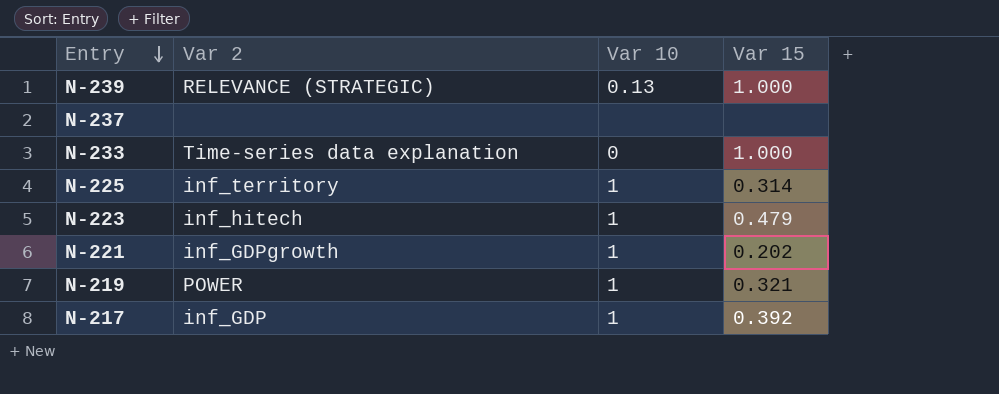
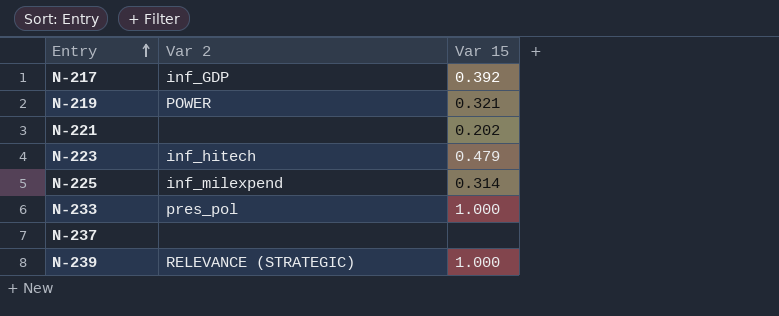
row order: Entry descending -> Entry ascending
column Var 10 | position: 3 -> none
N-221 | Var 2: inf_GDPgrowth -> none
N-225 | Var 2: inf_territory -> inf_milexpend
N-233 | Var 2: Time-series data explanation -> pres_pol

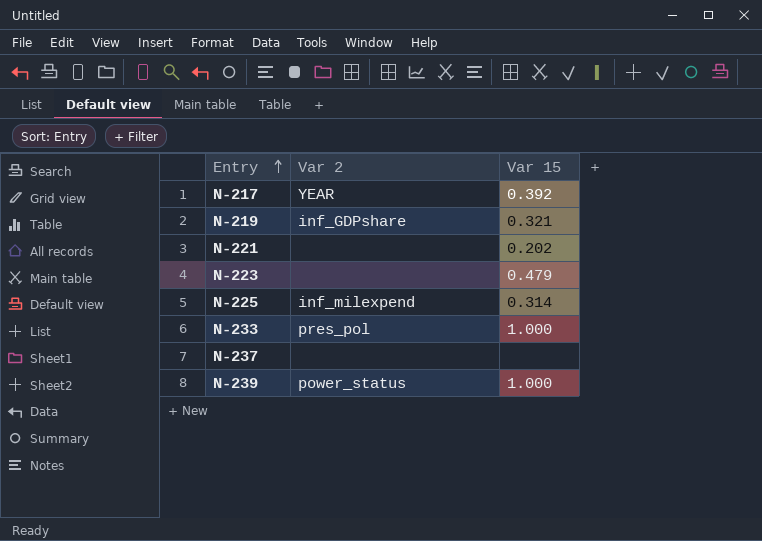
N-217 | Var 2: inf_GDP -> YEAR
N-219 | Var 2: POWER -> inf_GDPshare
N-223 | Var 2: inf_hitech -> none
N-239 | Var 2: RELEVANCE (STRATEGIC) -> power_status

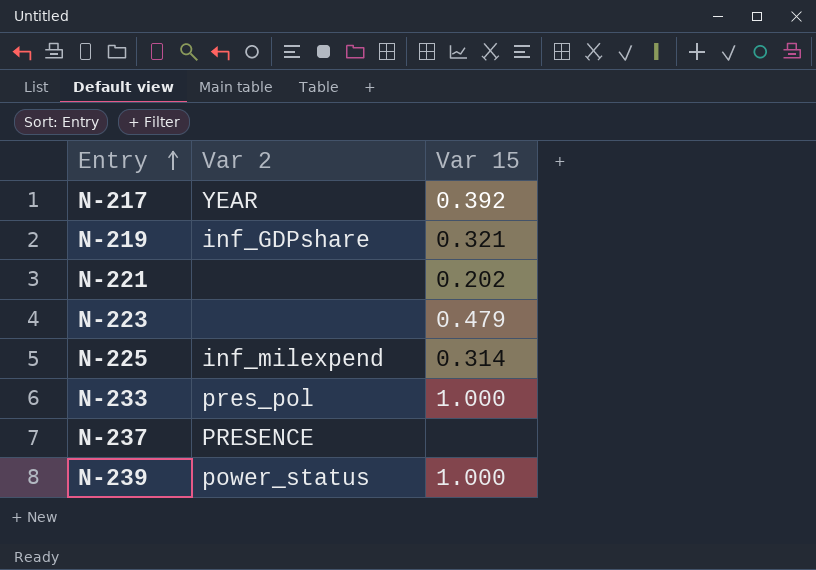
N-237 | Var 2: none -> PRESENCE

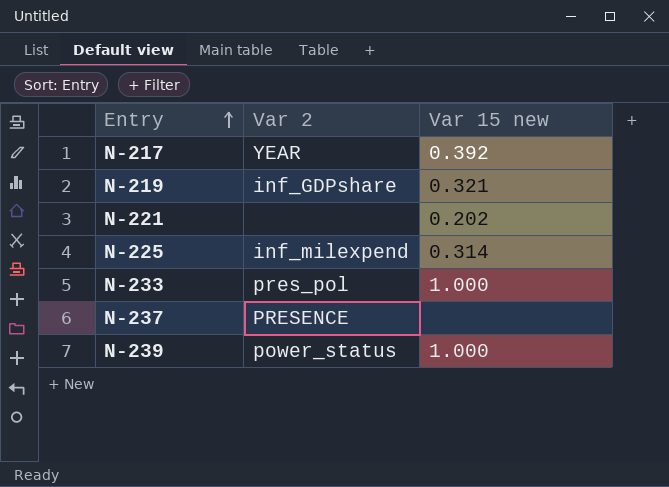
column name: Var 15 -> Var 15 new
row N-223: none | 0.479 -> none

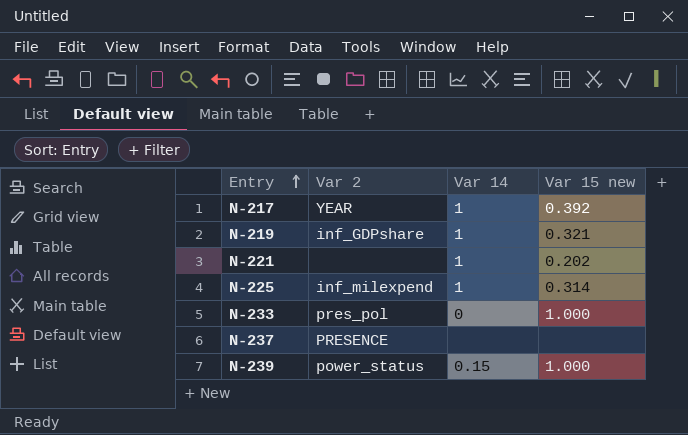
column Var 14 | position: none -> 3

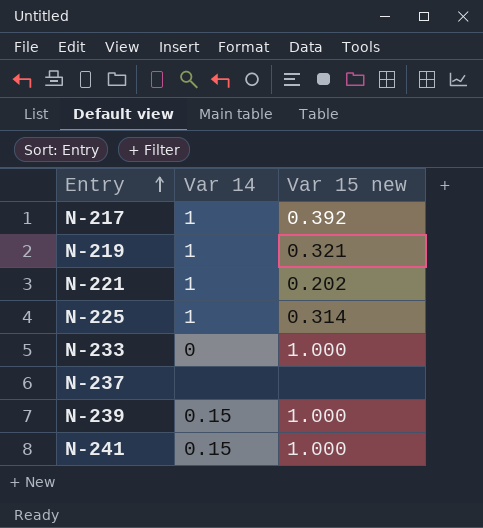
column Var 2 | position: 2 -> none
row N-241: none -> 0.15 | 1.000

